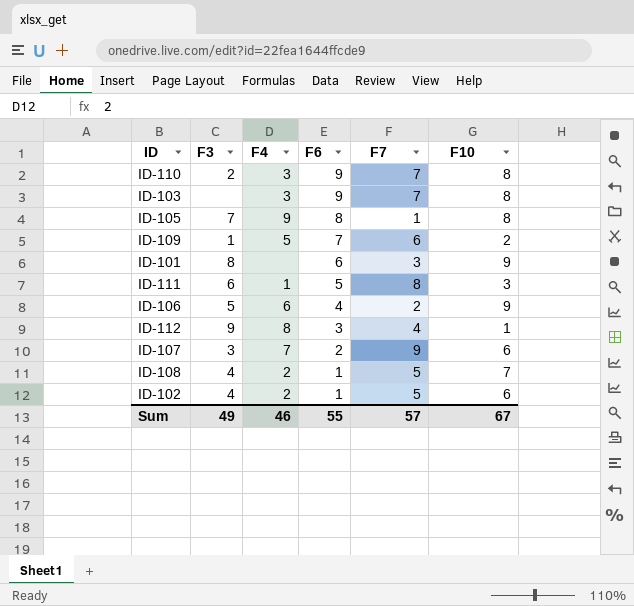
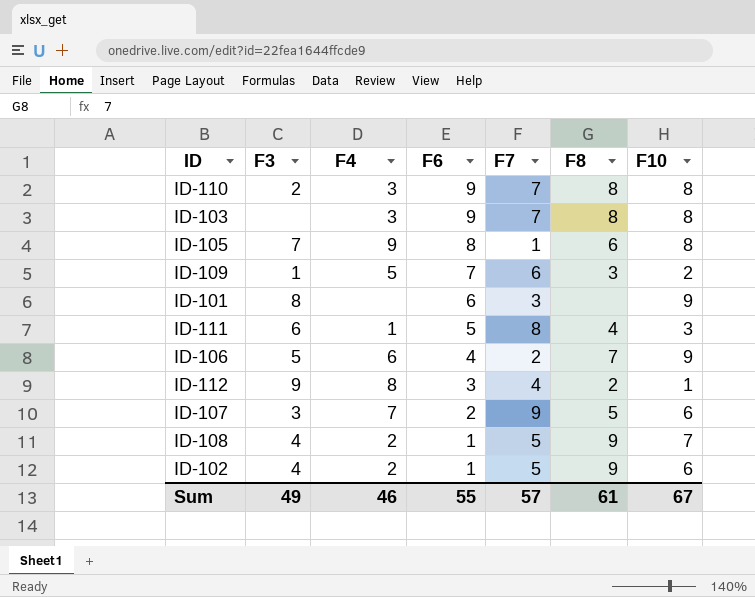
column F8 | position: none -> 6

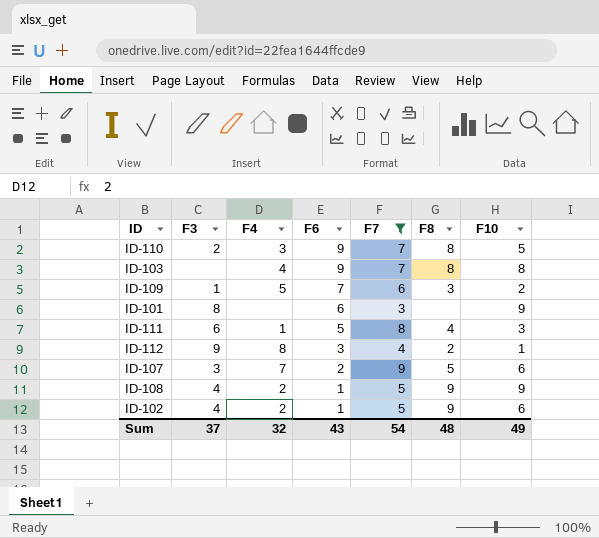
filter: none -> F7 >= 3
ID-110 | F10: 8 -> 5
ID-103 | F4: 3 -> 4
ID-108 | F10: 7 -> 9
Sum | F3: 49 -> 37
Sum | F4: 46 -> 32
Sum | F6: 55 -> 43
Sum | F7: 57 -> 54
Sum | F8: 61 -> 48
Sum | F10: 67 -> 49

